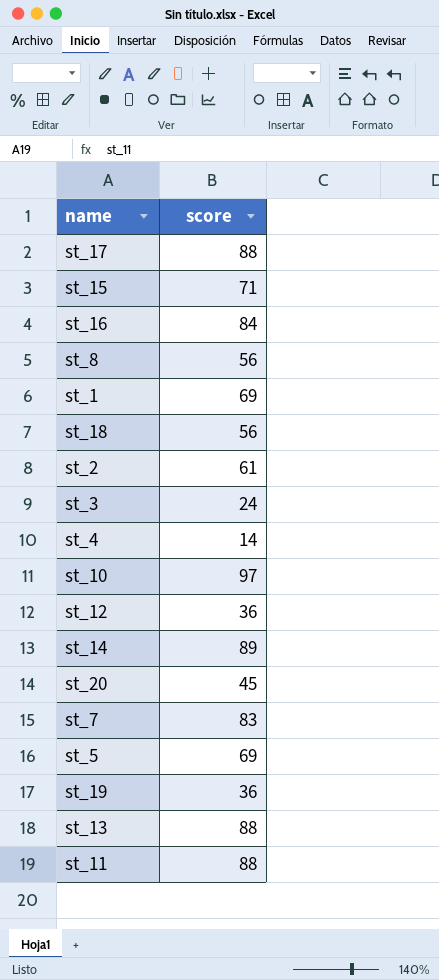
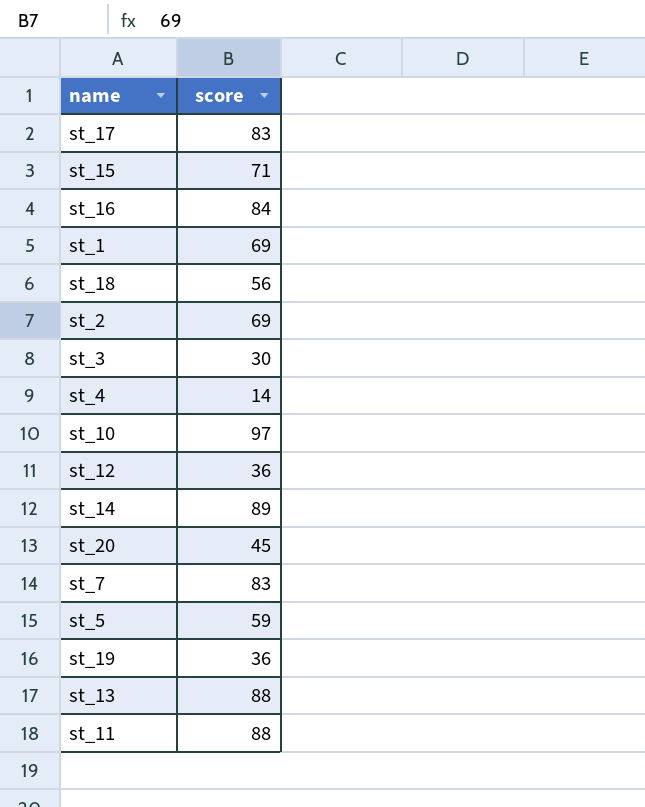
row st_8: 56 -> none
st_17 | score: 88 -> 83
st_2 | score: 61 -> 69
st_3 | score: 24 -> 30
st_5 | score: 69 -> 59

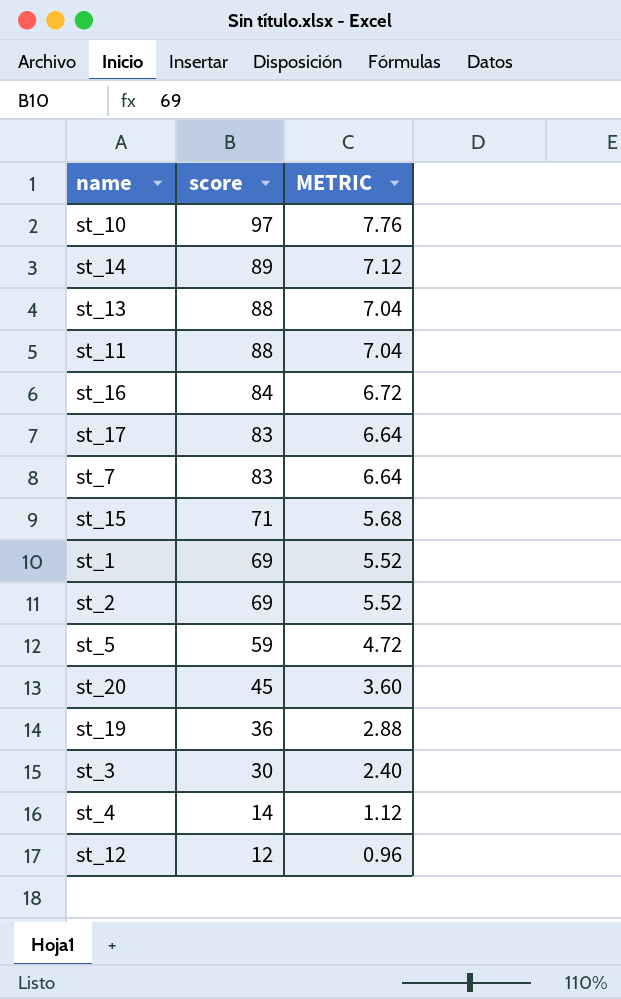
row order: none -> score descending
column METRIC | formula: none -> [score] * 0.08
row st_18: 56 -> none
st_12 | score: 36 -> 12

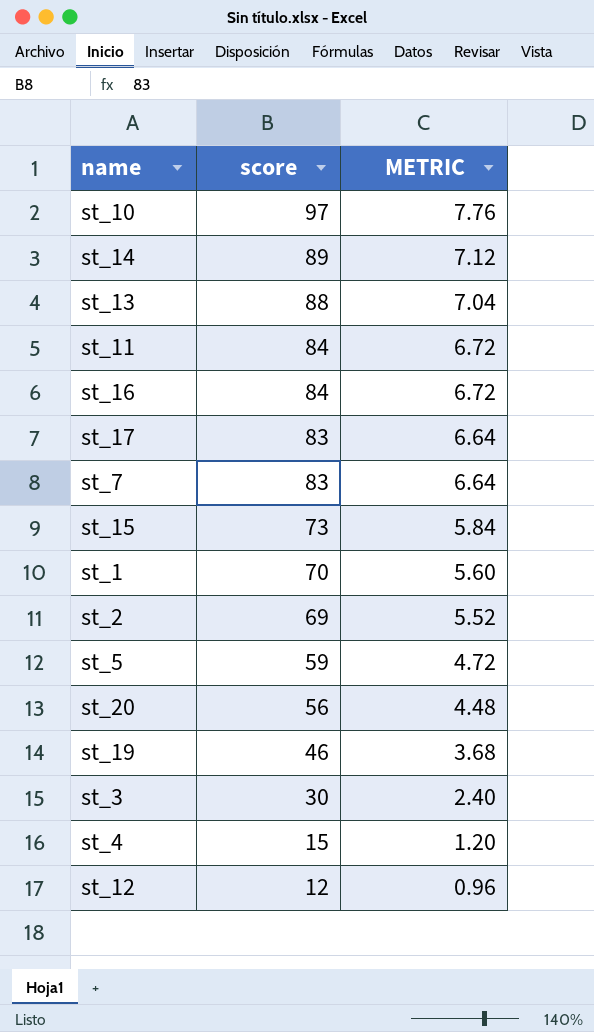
st_11 | score: 88 -> 84
st_11 | METRIC: 7.04 -> 6.72
st_15 | score: 71 -> 73
st_15 | METRIC: 5.68 -> 5.84
st_1 | score: 69 -> 70
st_1 | METRIC: 5.52 -> 5.60
st_20 | score: 45 -> 56
st_20 | METRIC: 3.60 -> 4.48
st_19 | score: 36 -> 46
st_19 | METRIC: 2.88 -> 3.68
st_4 | score: 14 -> 15
st_4 | METRIC: 1.12 -> 1.20

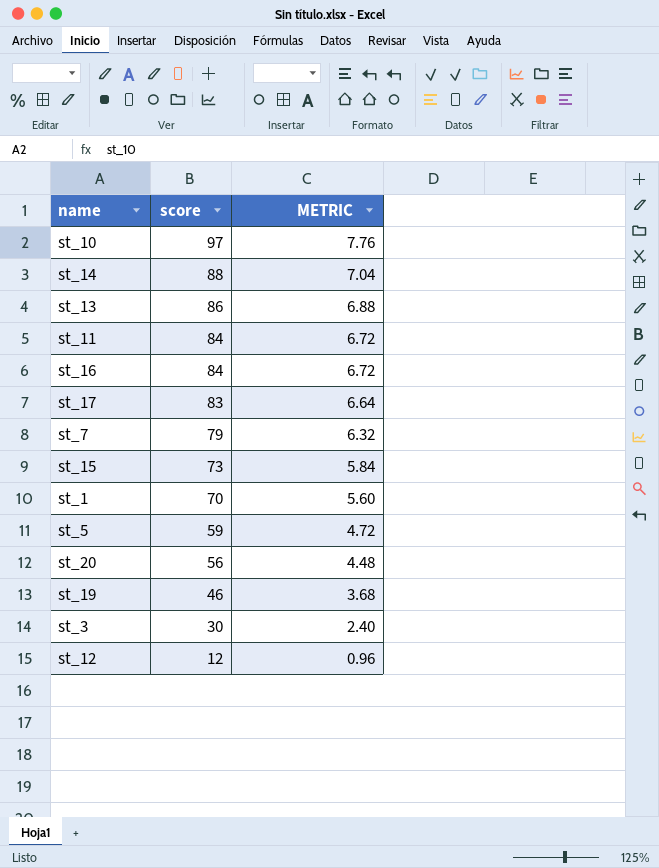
row st_2: 69 | 5.52 -> none
row st_4: 15 | 1.20 -> none
st_14 | score: 89 -> 88
st_14 | METRIC: 7.12 -> 7.04
st_13 | score: 88 -> 86
st_13 | METRIC: 7.04 -> 6.88
st_7 | score: 83 -> 79
st_7 | METRIC: 6.64 -> 6.32

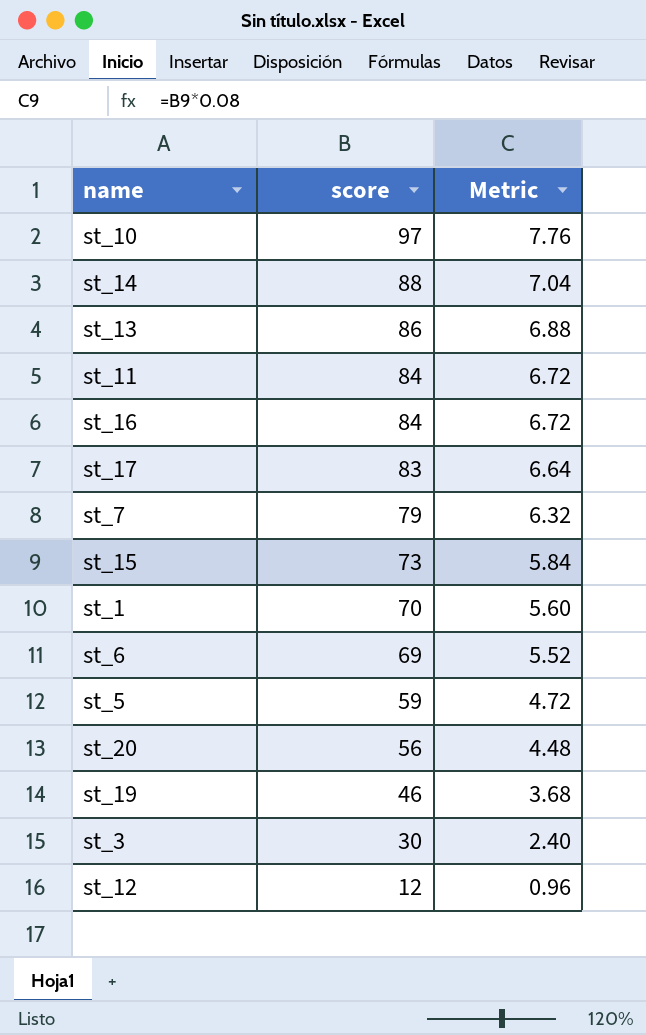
column name: METRIC -> Metric
row st_6: none -> 69 | 5.52

